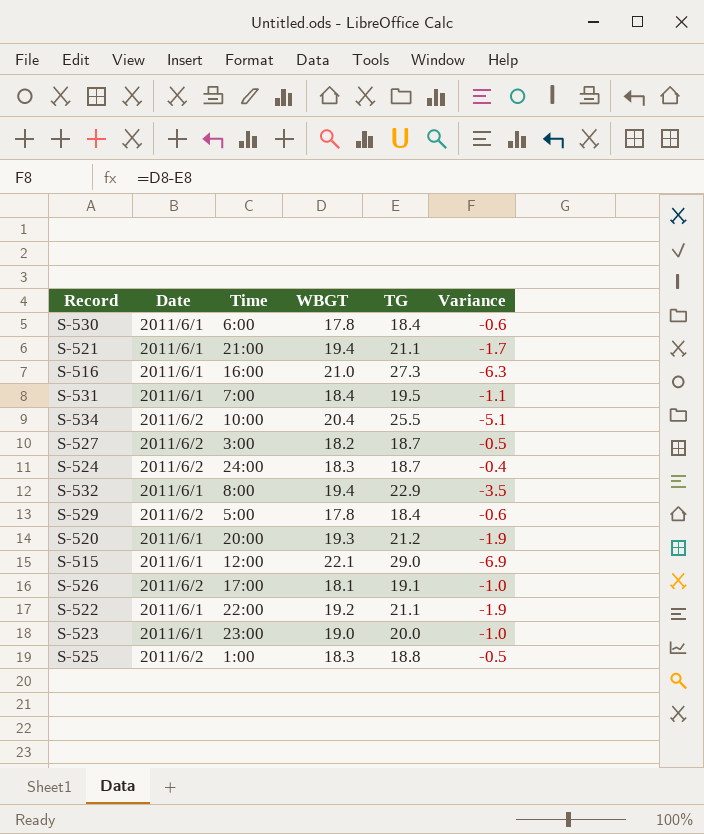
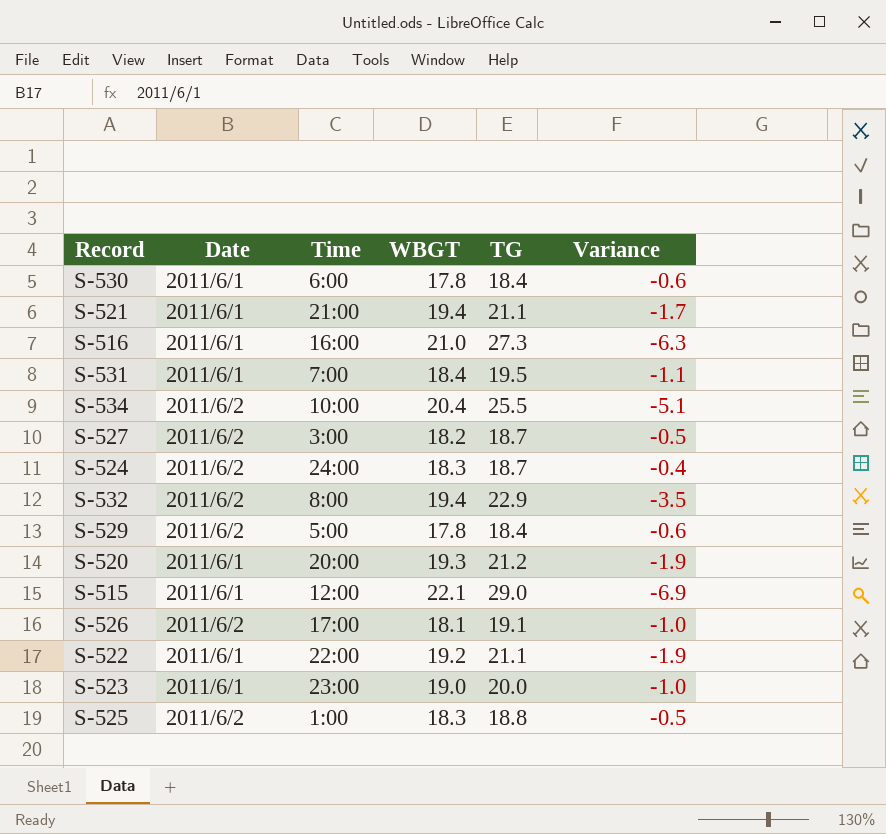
S-532 | Date: 2011/6/1 -> 2011/6/2

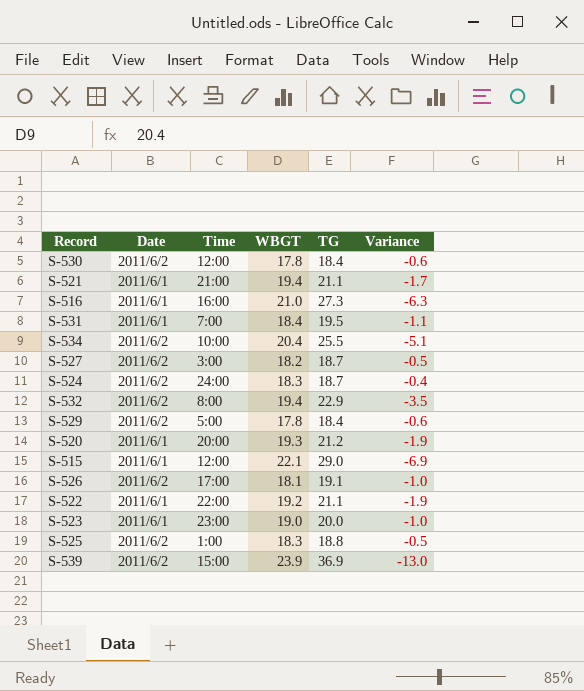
S-530 | Date: 2011/6/1 -> 2011/6/2
S-530 | Time: 6:00 -> 12:00
row S-539: none -> 2011/6/2 | 15:00 | 23.9 | 36.9 | -13.0

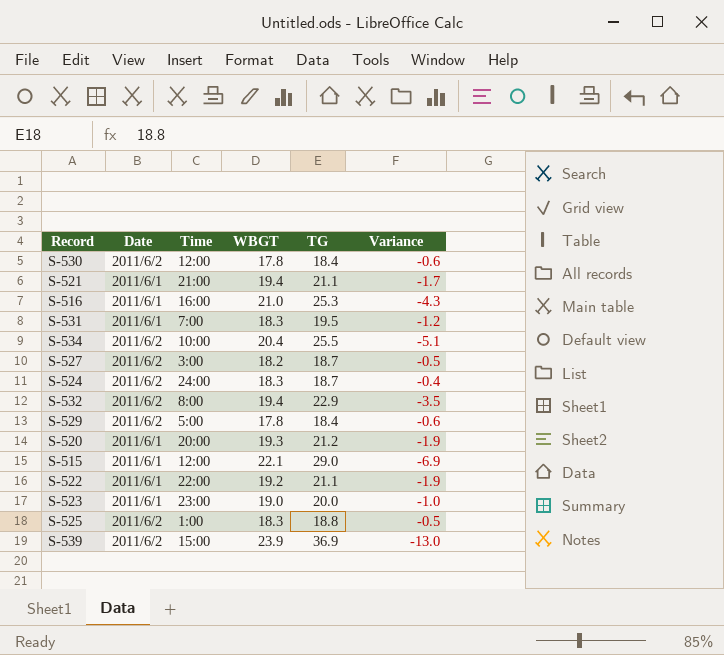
row S-526: 2011/6/2 | 17:00 | 18.1 | 19.1 | -1.0 -> none
S-516 | TG: 27.3 -> 25.3
S-516 | Variance: -6.3 -> -4.3
S-531 | WBGT: 18.4 -> 18.3
S-531 | Variance: -1.1 -> -1.2

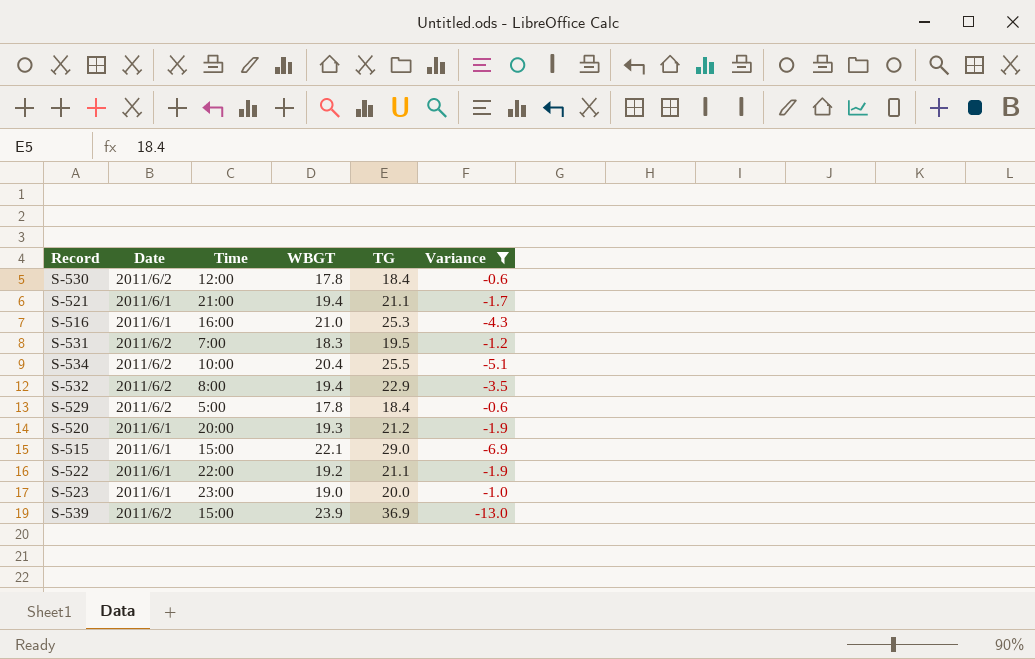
filter: none -> Variance <= -0.6
S-531 | Date: 2011/6/1 -> 2011/6/2
S-515 | Time: 12:00 -> 15:00

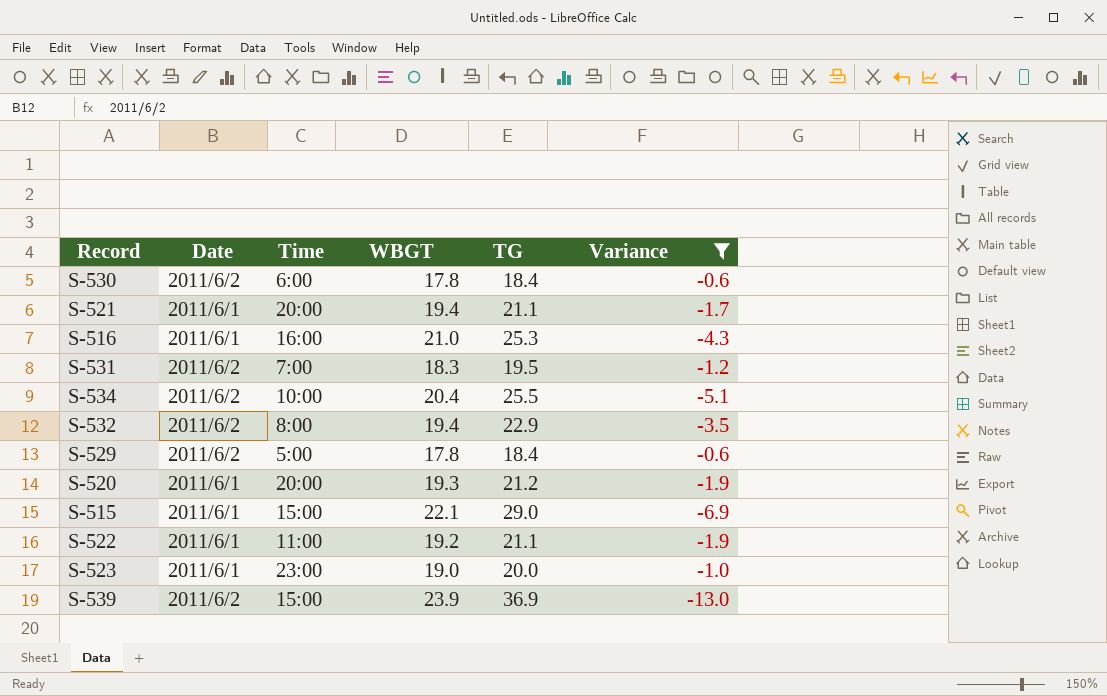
S-530 | Time: 12:00 -> 6:00
S-521 | Time: 21:00 -> 20:00
S-522 | Time: 22:00 -> 11:00

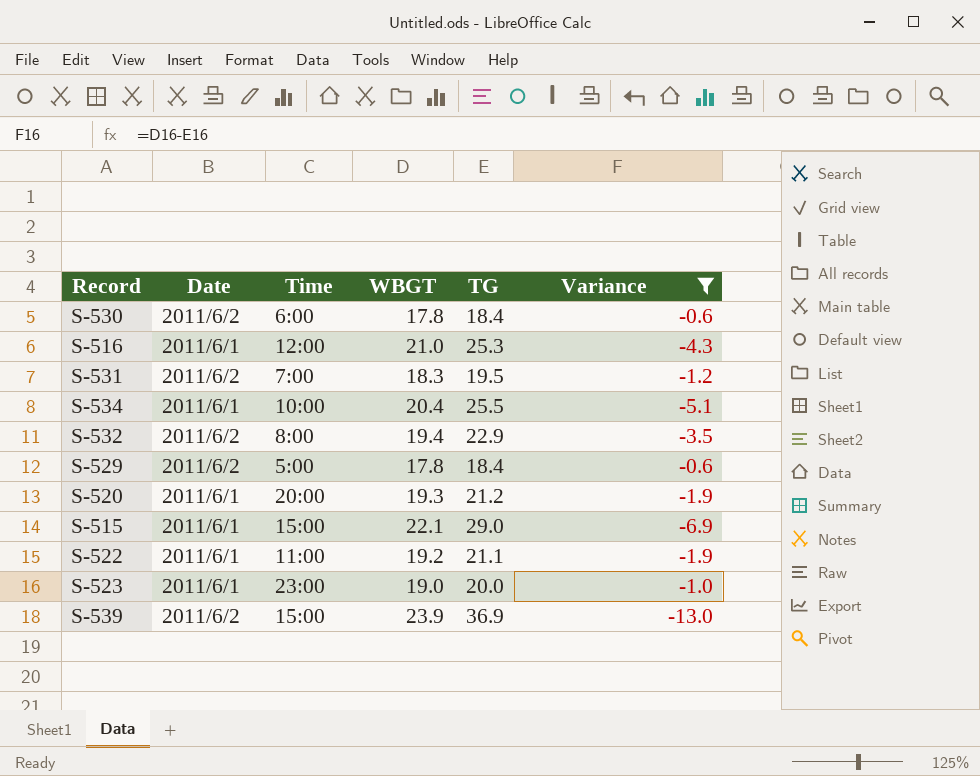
row S-521: 2011/6/1 | 20:00 | 19.4 | 21.1 | -1.7 -> none
S-516 | Time: 16:00 -> 12:00
S-534 | Date: 2011/6/2 -> 2011/6/1

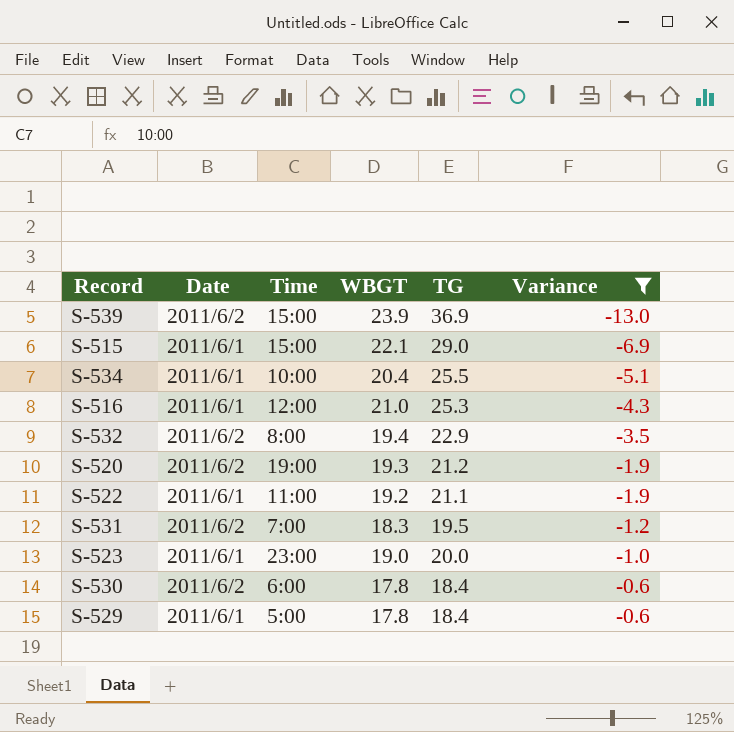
row order: none -> Variance ascending
S-520 | Date: 2011/6/1 -> 2011/6/2
S-520 | Time: 20:00 -> 19:00
S-529 | Date: 2011/6/2 -> 2011/6/1

